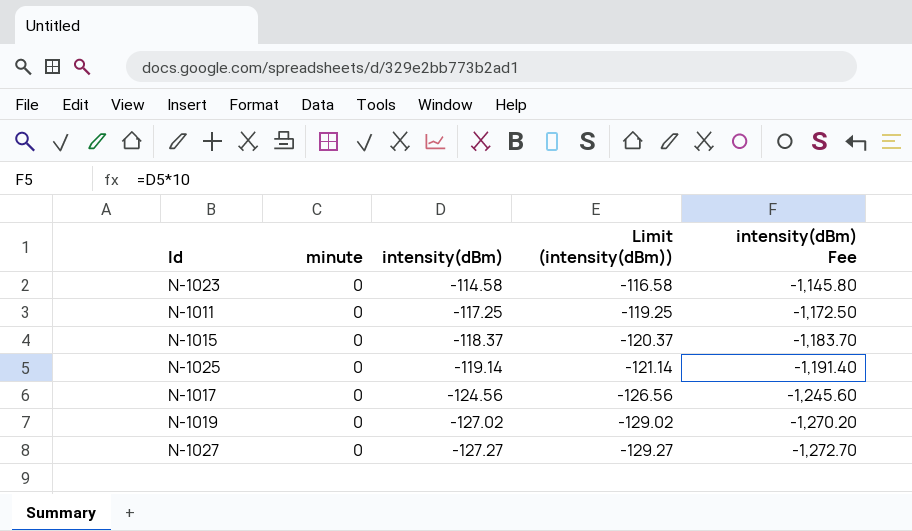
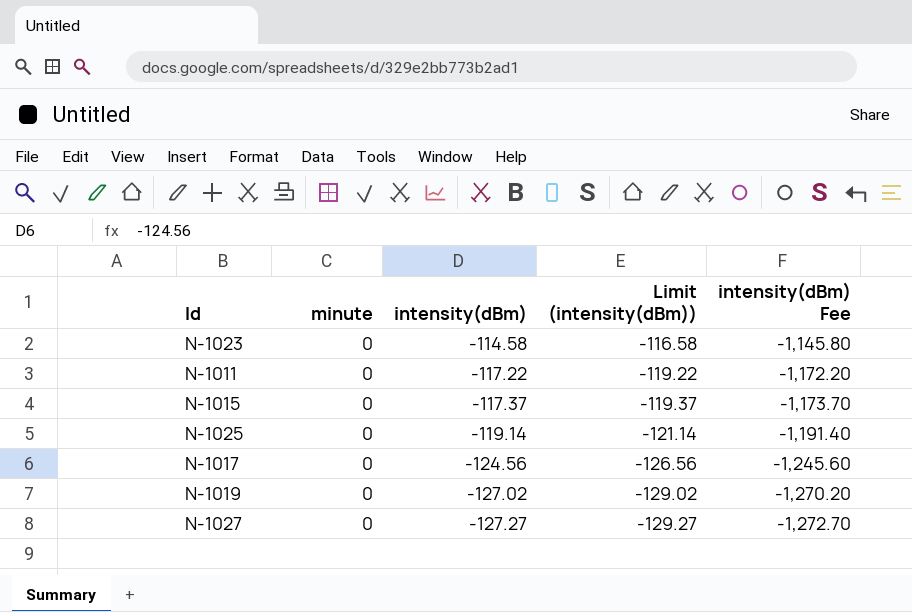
N-1011 | intensity(dBm): -117.25 -> -117.22
N-1011 | Limit (intensity(dBm)): -119.25 -> -119.22
N-1011 | intensity(dBm) Fee: -1,172.50 -> -1,172.20
N-1015 | intensity(dBm): -118.37 -> -117.37
N-1015 | Limit (intensity(dBm)): -120.37 -> -119.37
N-1015 | intensity(dBm) Fee: -1,183.70 -> -1,173.70

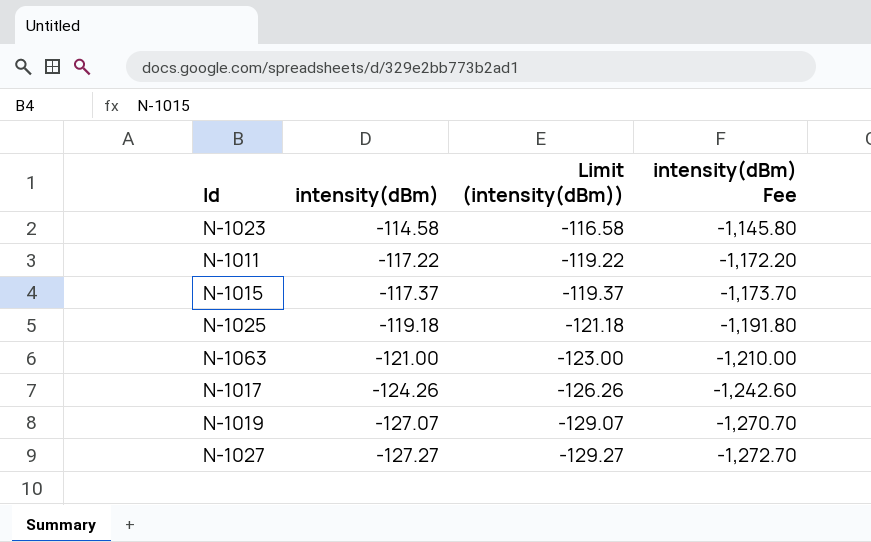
column minute | position: 2 -> none
N-1025 | intensity(dBm): -119.14 -> -119.18
N-1025 | Limit (intensity(dBm)): -121.14 -> -121.18
N-1025 | intensity(dBm) Fee: -1,191.40 -> -1,191.80
row N-1063: none -> -121.00 | -123.00 | -1,210.00
N-1017 | intensity(dBm): -124.56 -> -124.26
N-1017 | Limit (intensity(dBm)): -126.56 -> -126.26
N-1017 | intensity(dBm) Fee: -1,245.60 -> -1,242.60
N-1019 | intensity(dBm): -127.02 -> -127.07
N-1019 | Limit (intensity(dBm)): -129.02 -> -129.07
N-1019 | intensity(dBm) Fee: -1,270.20 -> -1,270.70

